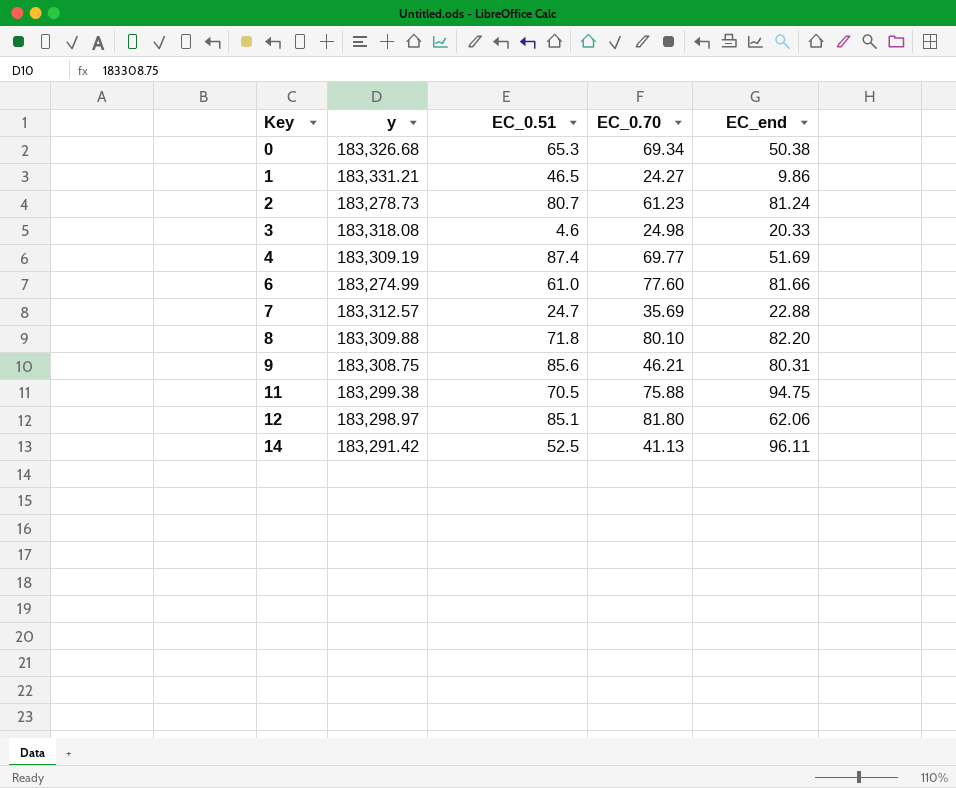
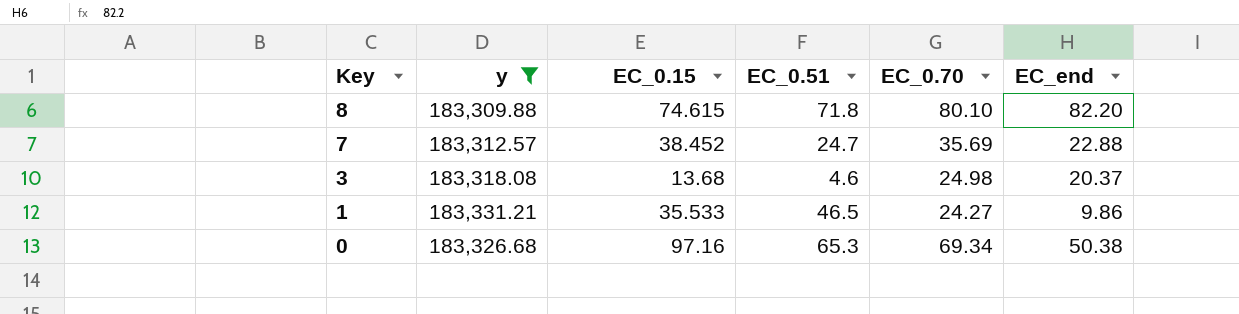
filter: none -> y >= 183,309.88
row order: Key ascending -> Key descending
column EC_0.15 | position: none -> 3
3 | EC_end: 20.33 -> 20.37

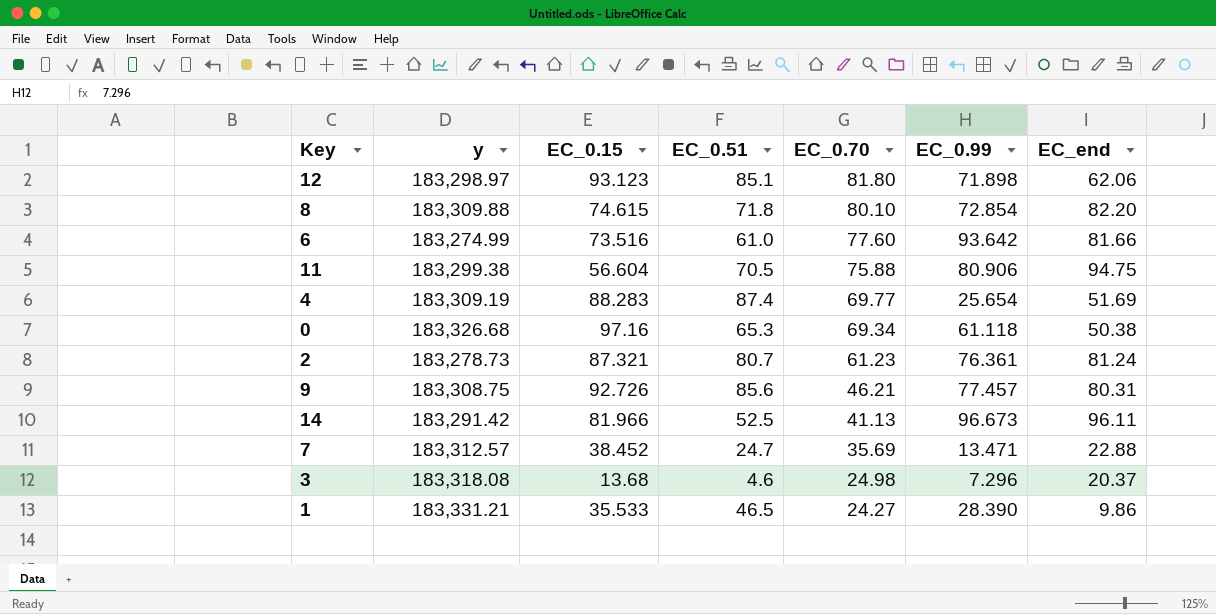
filter: y >= 183,309.88 -> none
row order: Key descending -> EC_0.70 descending
column EC_0.99 | position: none -> 6

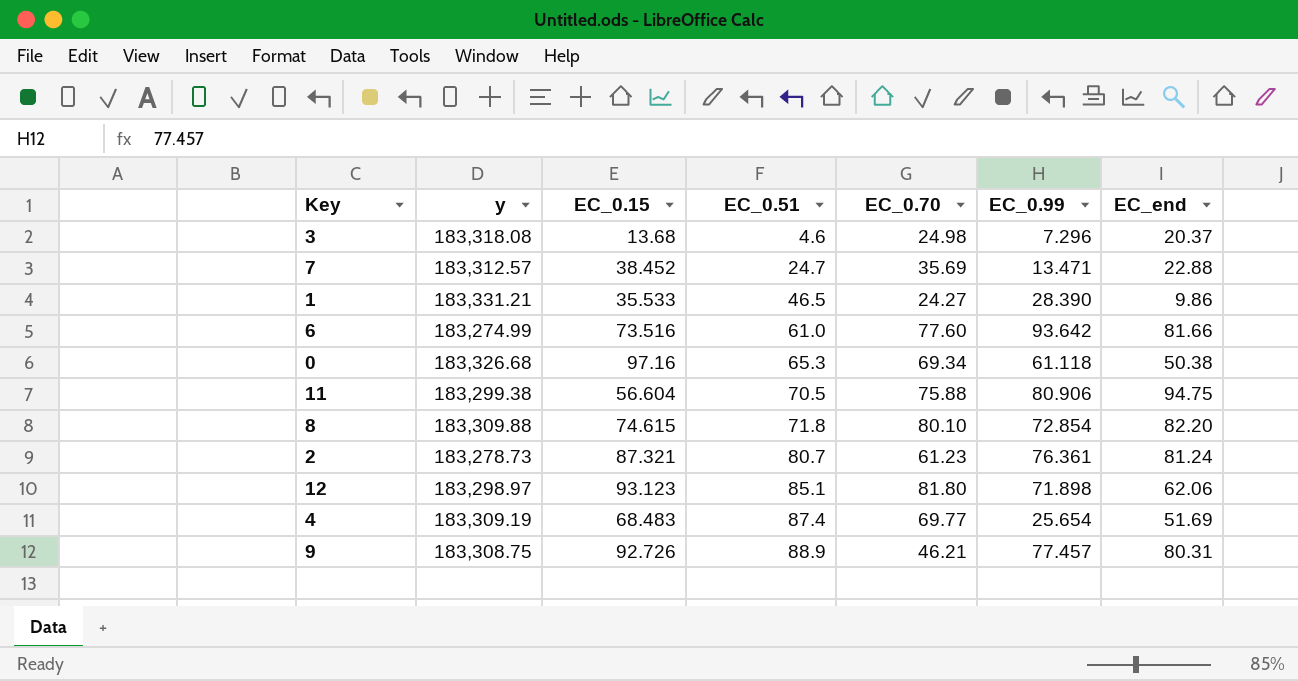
row order: EC_0.70 descending -> EC_0.51 ascending
row 14: 183,291.42 | 81.966 | 52.5 | 41.13 | 96.673 | 96.11 -> none
4 | EC_0.15: 88.283 -> 68.483
9 | EC_0.51: 85.6 -> 88.9

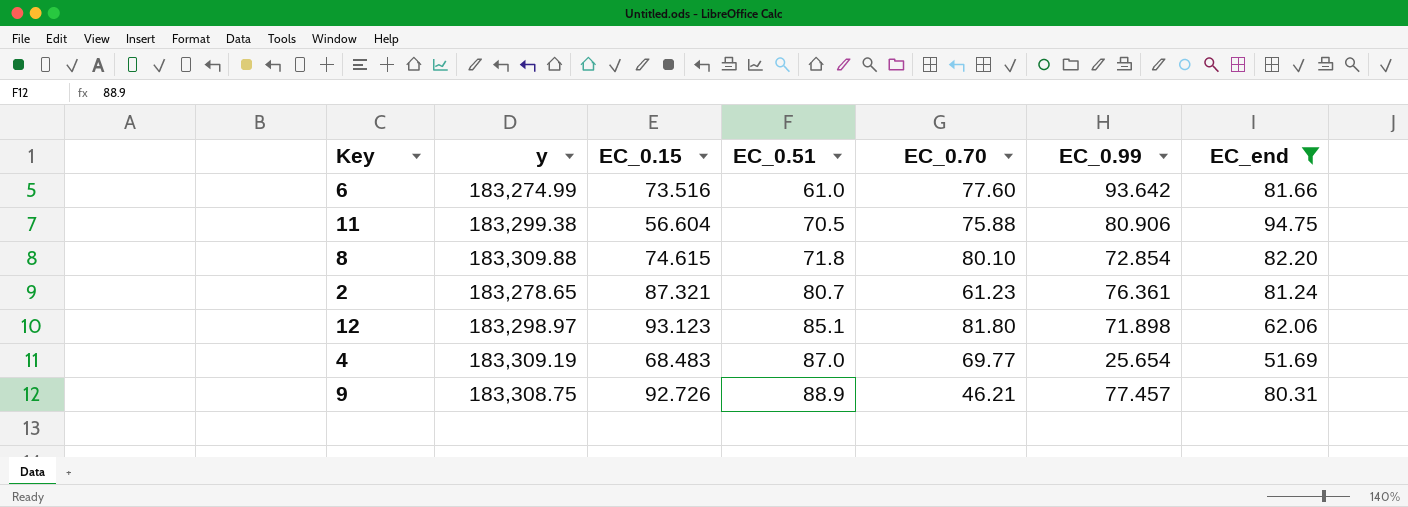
filter: none -> EC_end >= 51.69
2 | y: 183,278.73 -> 183,278.65
4 | EC_0.51: 87.4 -> 87.0

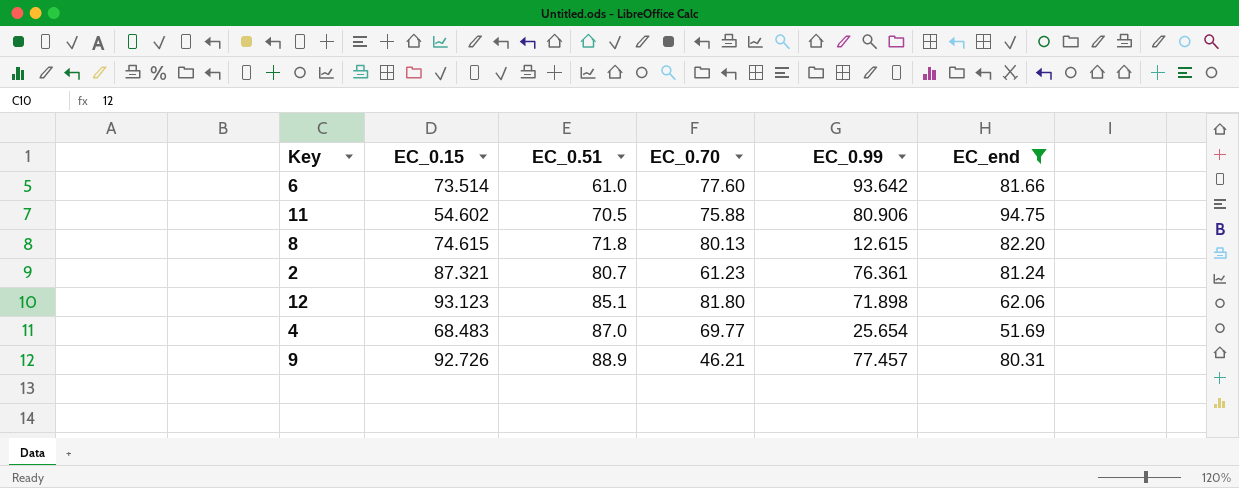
column y | position: 2 -> none
6 | EC_0.15: 73.516 -> 73.514
11 | EC_0.15: 56.604 -> 54.602
8 | EC_0.70: 80.10 -> 80.13
8 | EC_0.99: 72.854 -> 12.615

